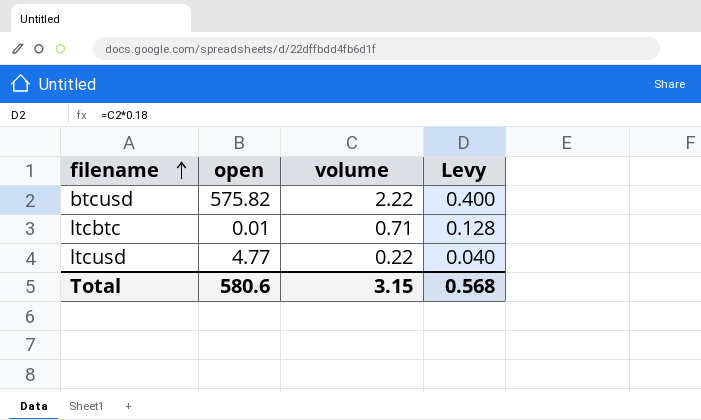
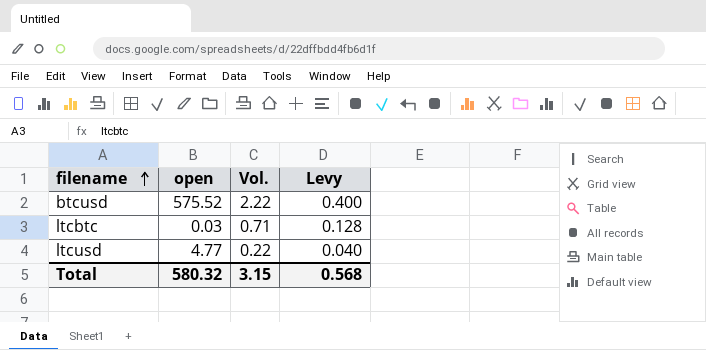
column name: volume -> Vol.
btcusd | open: 575.82 -> 575.52
ltcbtc | open: 0.01 -> 0.03
Total | open: 580.6 -> 580.32

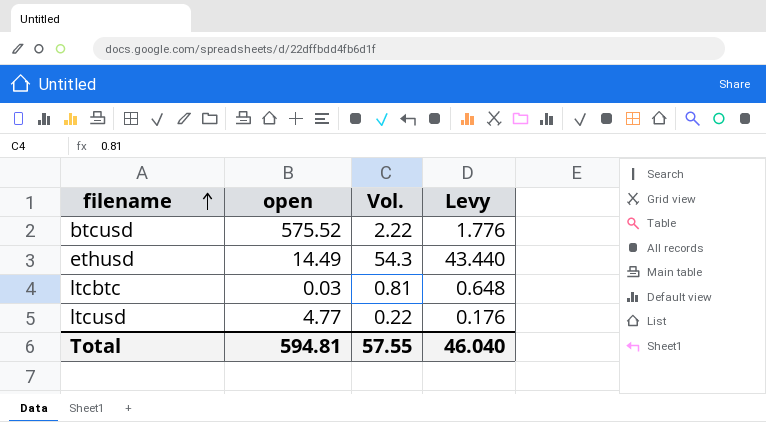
column Levy | formula: [Vol.] * 0.18 -> [Vol.] * 0.8
row ethusd: none -> 14.49 | 54.3 | 43.440
ltcbtc | Vol.: 0.71 -> 0.81
Total | open: 580.32 -> 594.81
Total | Vol.: 3.15 -> 57.55
Total | Levy: 0.568 -> 46.040

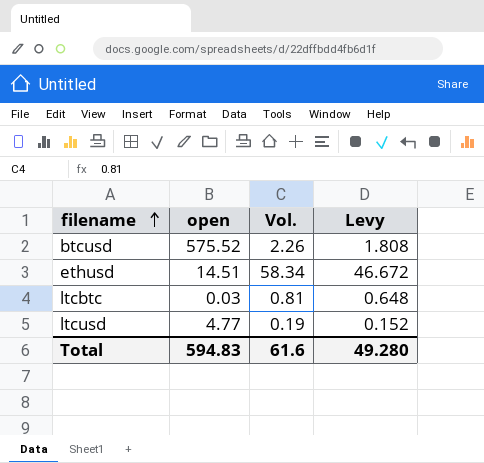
btcusd | Vol.: 2.22 -> 2.26
btcusd | Levy: 1.776 -> 1.808
ethusd | open: 14.49 -> 14.51
ethusd | Vol.: 54.3 -> 58.34
ethusd | Levy: 43.440 -> 46.672
ltcusd | Vol.: 0.22 -> 0.19
ltcusd | Levy: 0.176 -> 0.152
Total | open: 594.81 -> 594.83
Total | Vol.: 57.55 -> 61.6
Total | Levy: 46.040 -> 49.280

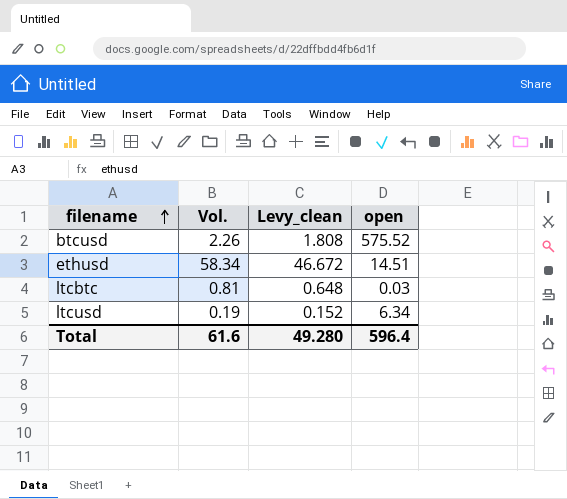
column name: Levy -> Levy_clean
column open | position: 2 -> 4
ltcusd | open: 4.77 -> 6.34
Total | open: 594.83 -> 596.4

